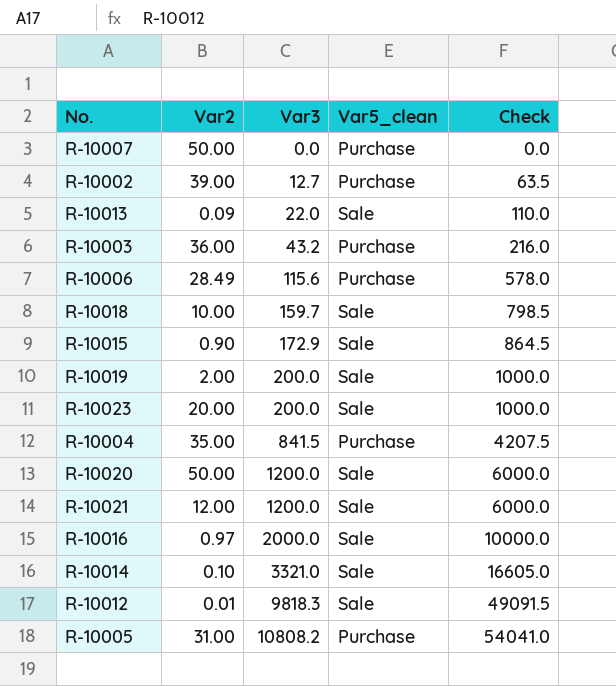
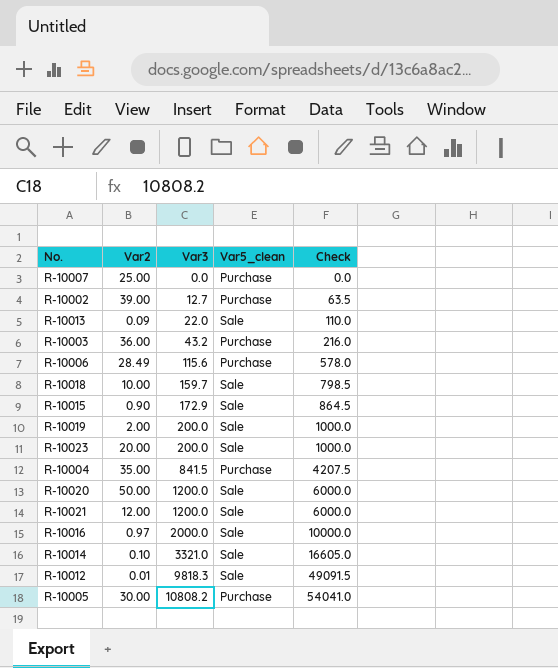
R-10007 | Var2: 50.00 -> 25.00
R-10005 | Var2: 31.00 -> 30.00

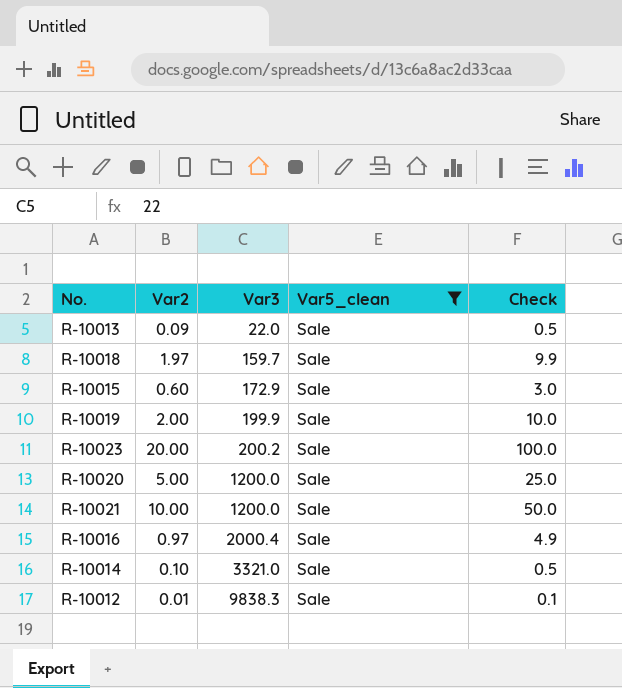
filter: none -> Var5_clean = Sale
column Check | formula: [Var3] * 5 -> [Var2] * 5
R-10018 | Var2: 10.00 -> 1.97
R-10015 | Var2: 0.90 -> 0.60
R-10019 | Var3: 200.0 -> 199.9
R-10023 | Var3: 200.0 -> 200.2
R-10020 | Var2: 50.00 -> 5.00
R-10021 | Var2: 12.00 -> 10.00
R-10016 | Var3: 2000.0 -> 2000.4
R-10012 | Var3: 9818.3 -> 9838.3

